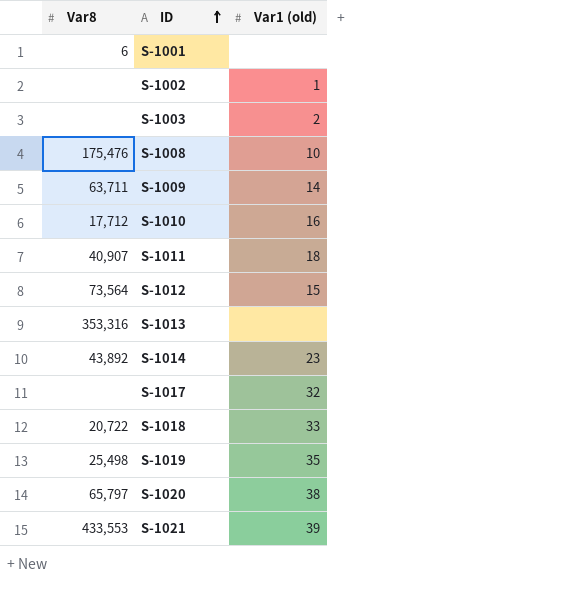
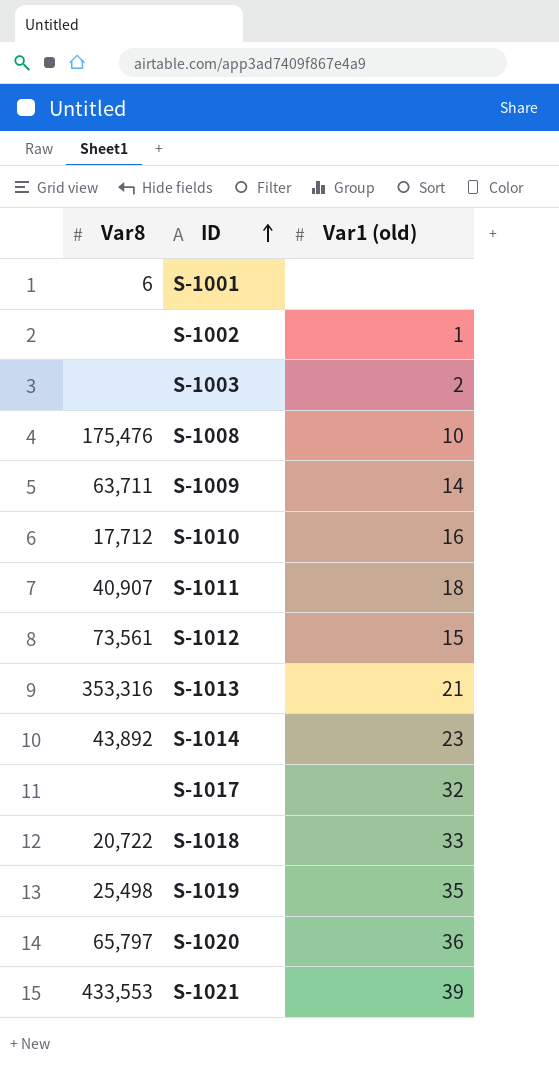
S-1012 | Var8: 73,564 -> 73,561
S-1013 | Var1 (old): none -> 21
S-1020 | Var1 (old): 38 -> 36

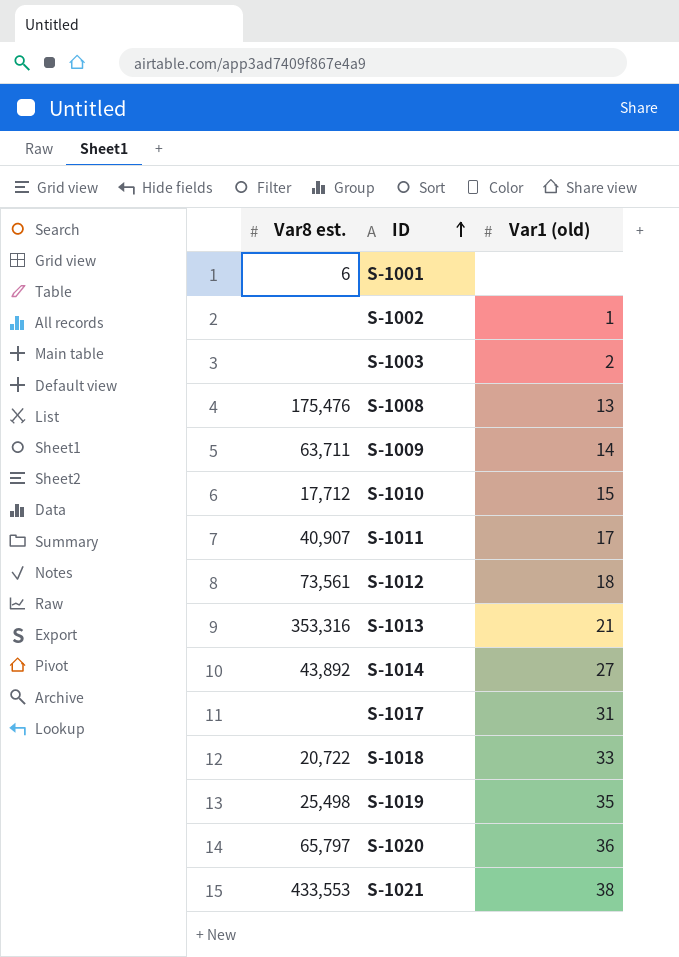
column name: Var8 -> Var8 est.
S-1008 | Var1 (old): 10 -> 13
S-1010 | Var1 (old): 16 -> 15
S-1011 | Var1 (old): 18 -> 17
S-1012 | Var1 (old): 15 -> 18
S-1014 | Var1 (old): 23 -> 27
S-1017 | Var1 (old): 32 -> 31
S-1021 | Var1 (old): 39 -> 38

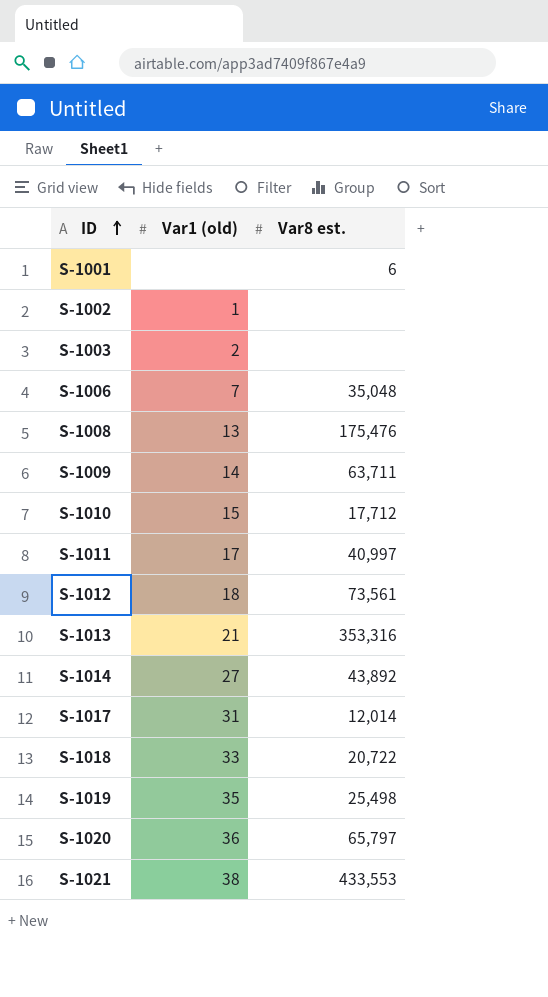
column Var8 est. | position: 1 -> 3
row S-1006: none -> 7 | 35,048
S-1011 | Var8 est.: 40,907 -> 40,997
S-1017 | Var8 est.: none -> 12,014

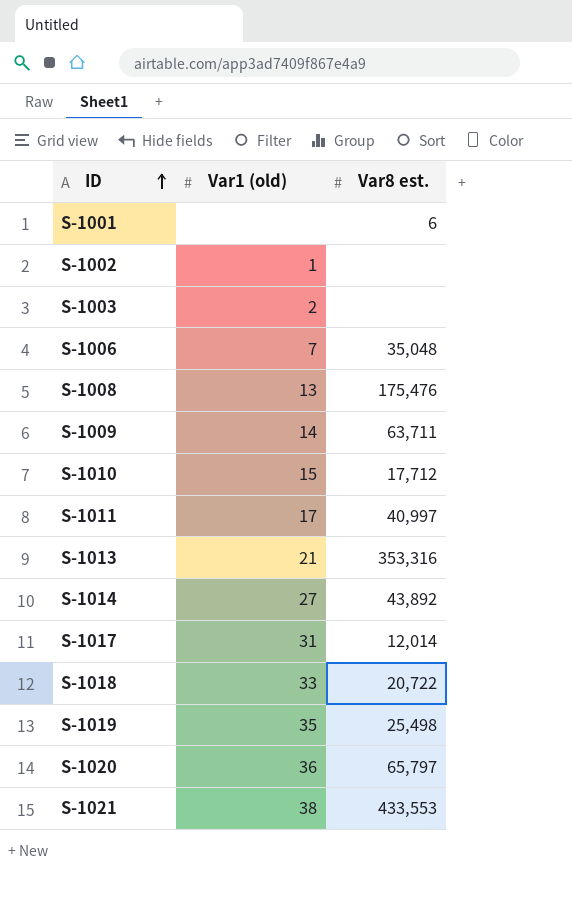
row S-1012: 18 | 73,561 -> none

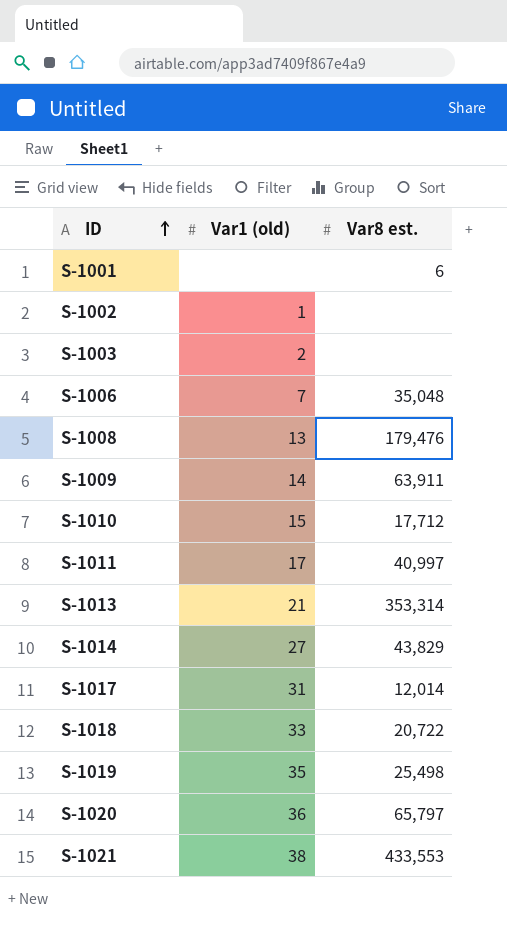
S-1008 | Var8 est.: 175,476 -> 179,476
S-1009 | Var8 est.: 63,711 -> 63,911
S-1013 | Var8 est.: 353,316 -> 353,314
S-1014 | Var8 est.: 43,892 -> 43,829

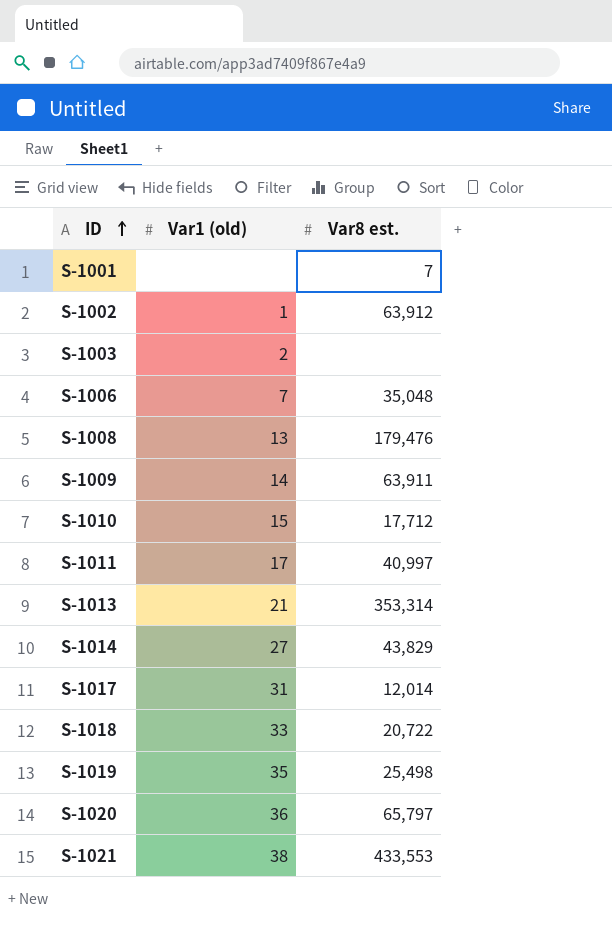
S-1001 | Var8 est.: 6 -> 7
S-1002 | Var8 est.: none -> 63,912

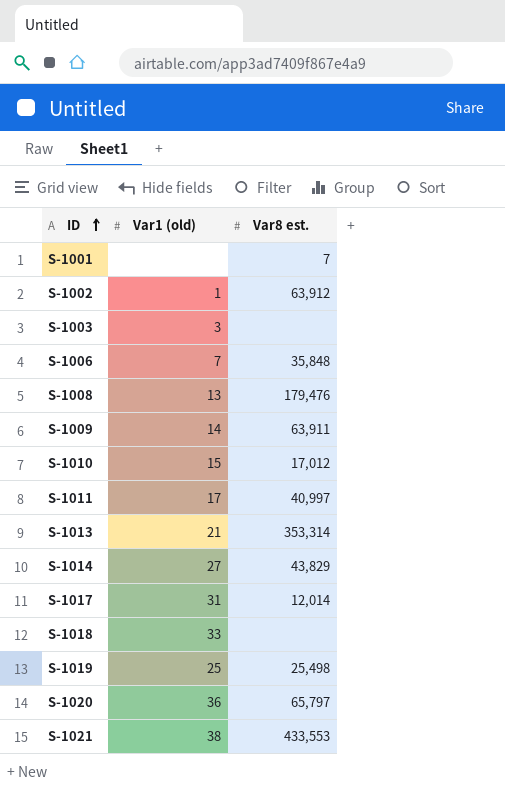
S-1003 | Var1 (old): 2 -> 3
S-1006 | Var8 est.: 35,048 -> 35,848
S-1010 | Var8 est.: 17,712 -> 17,012
S-1018 | Var8 est.: 20,722 -> none
S-1019 | Var1 (old): 35 -> 25

